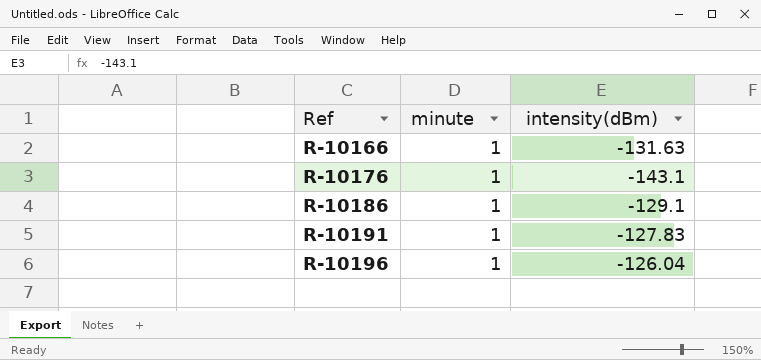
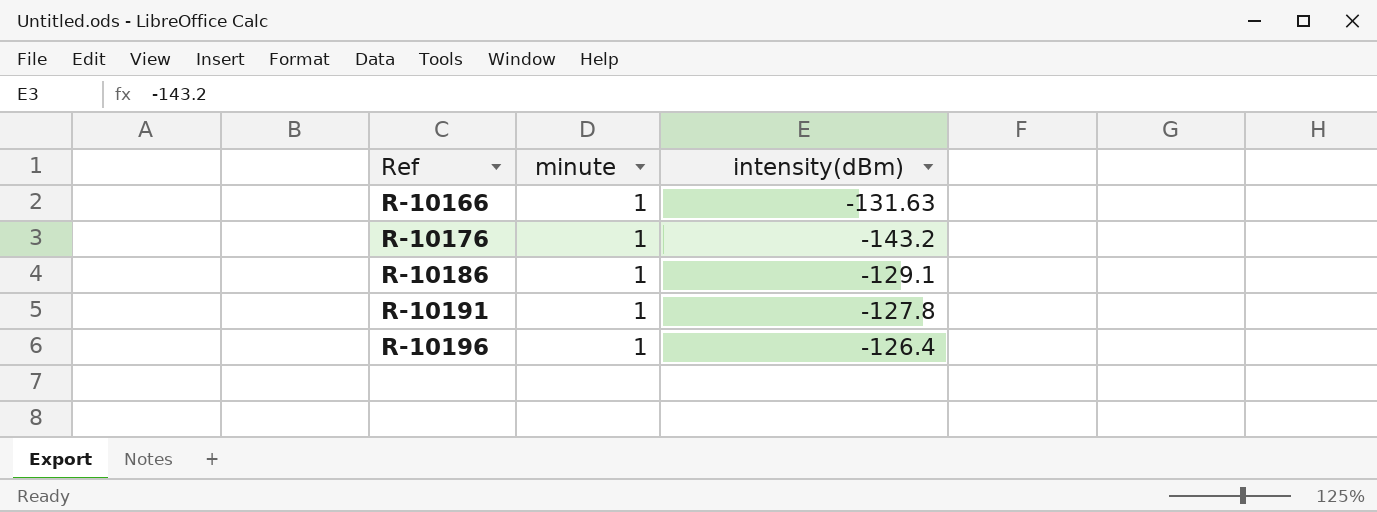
R-10176 | intensity(dBm): -143.1 -> -143.2
R-10191 | intensity(dBm): -127.83 -> -127.8
R-10196 | intensity(dBm): -126.04 -> -126.4

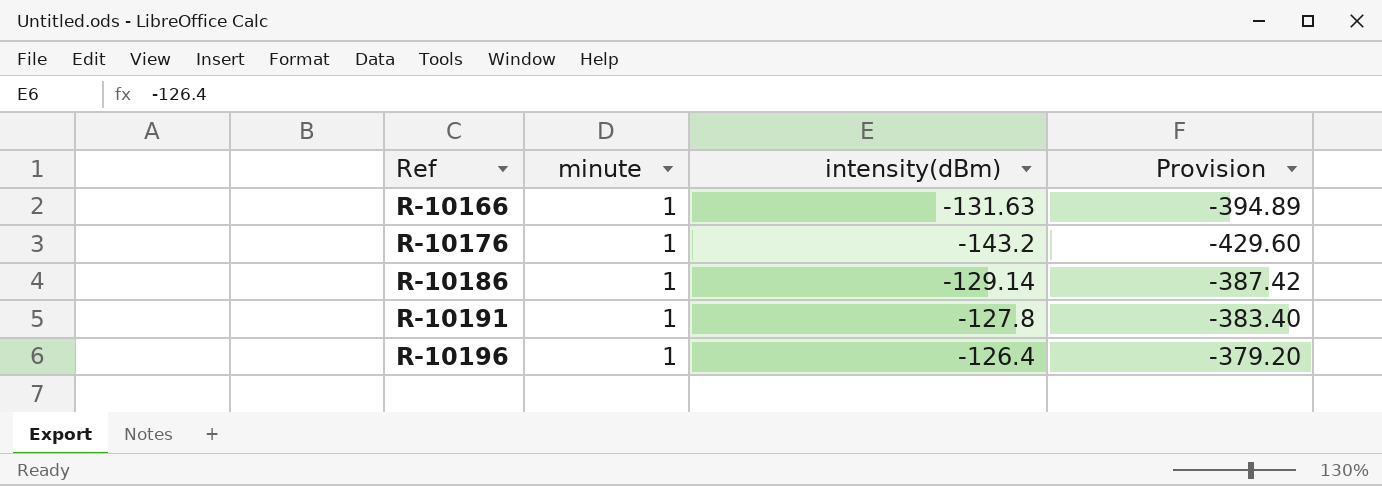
column Provision | formula: none -> [intensity(dBm)] * 3
R-10186 | intensity(dBm): -129.1 -> -129.14

